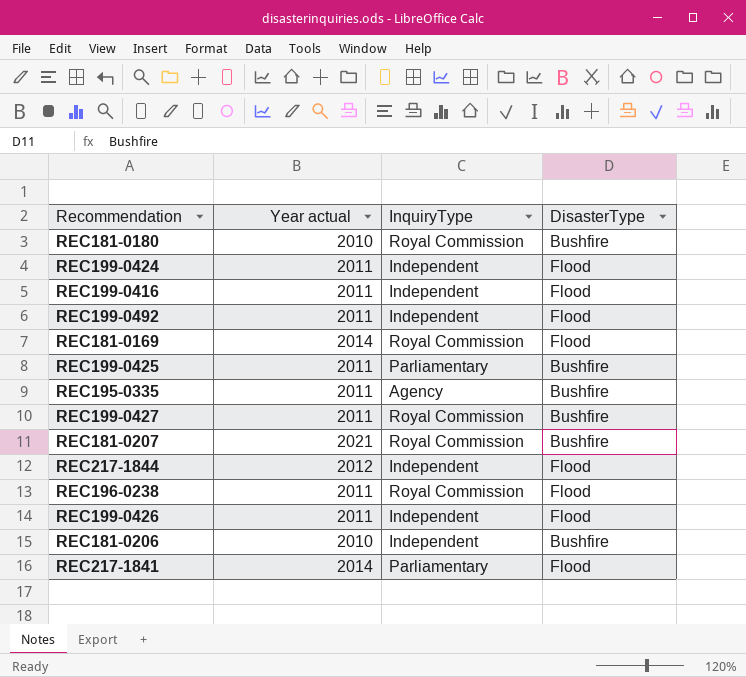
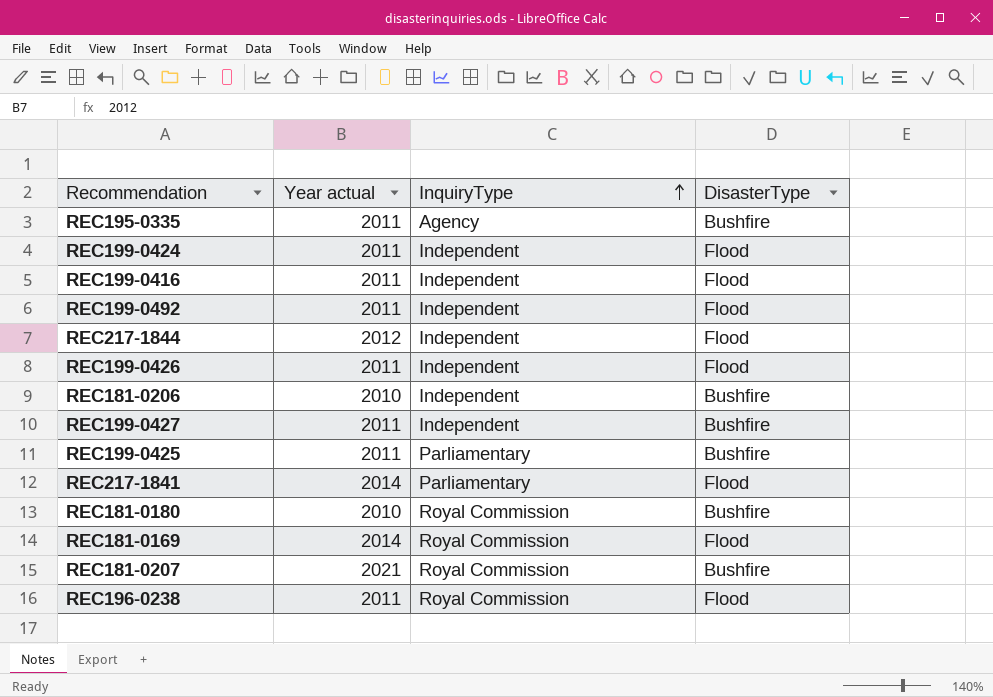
row order: none -> InquiryType ascending
REC199-0427 | InquiryType: Royal Commission -> Independent

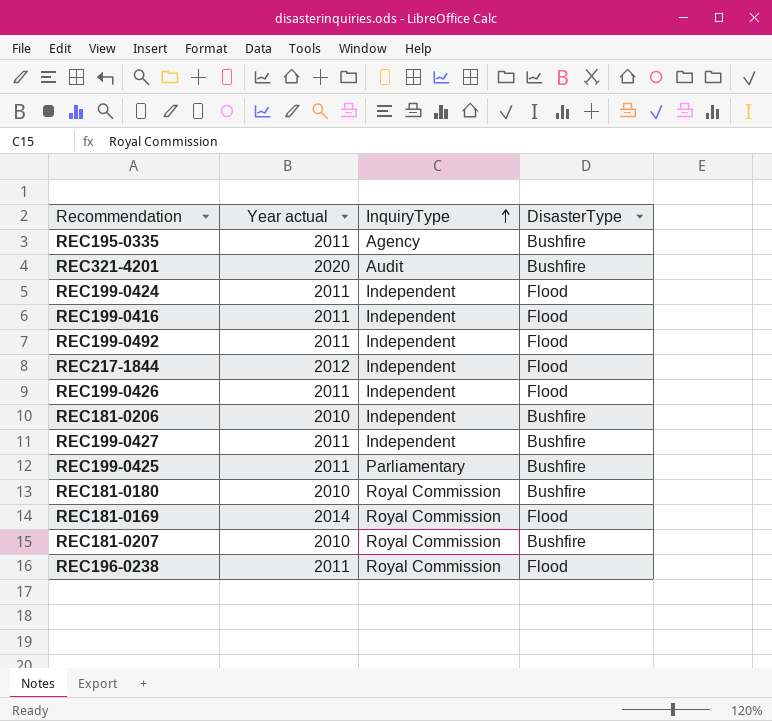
row REC217-1841: 2014 | Parliamentary | Flood -> none
row REC321-4201: none -> 2020 | Audit | Bushfire
REC181-0207 | Year actual: 2021 -> 2010

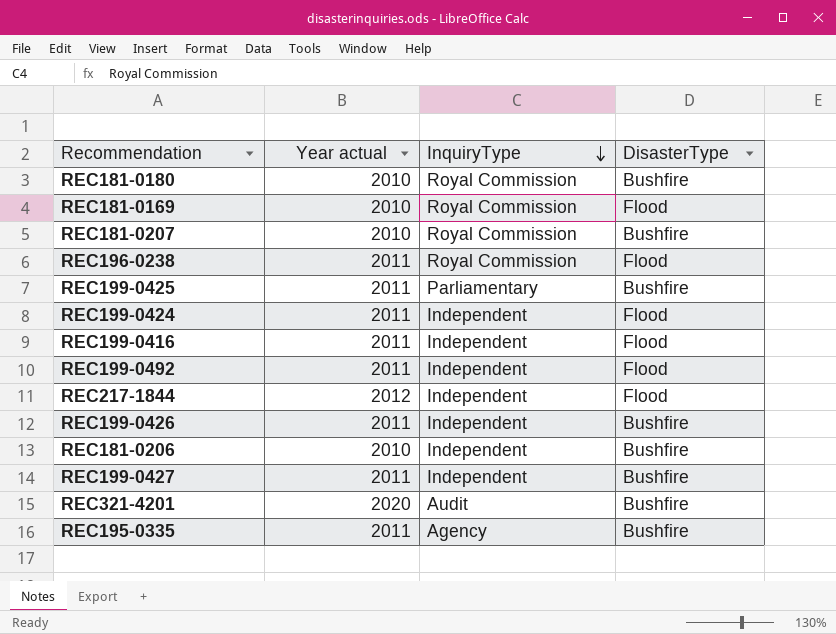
row order: InquiryType ascending -> InquiryType descending
REC181-0169 | Year actual: 2014 -> 2010
REC199-0426 | DisasterType: Flood -> Bushfire

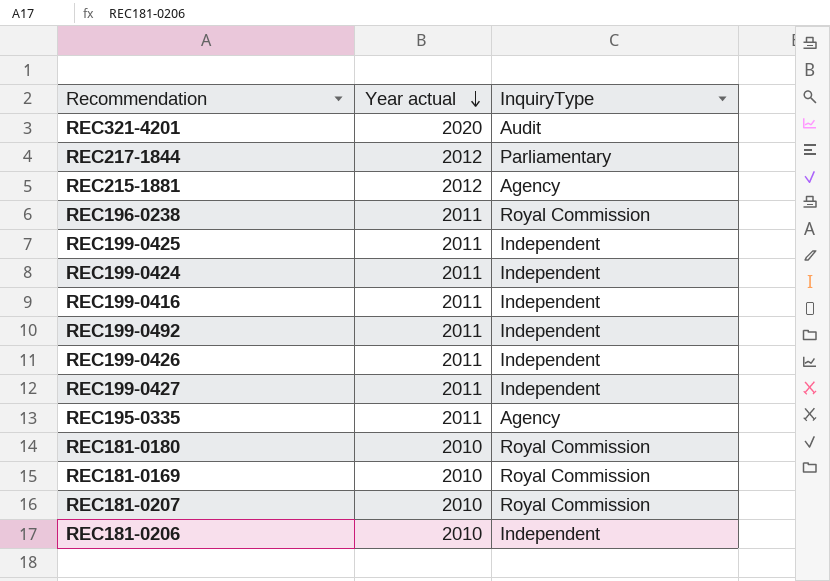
row order: InquiryType descending -> Year actual descending
column DisasterType | position: 4 -> none
REC217-1844 | InquiryType: Independent -> Parliamentary
row REC215-1881: none -> 2012 | Agency
REC199-0425 | InquiryType: Parliamentary -> Independent

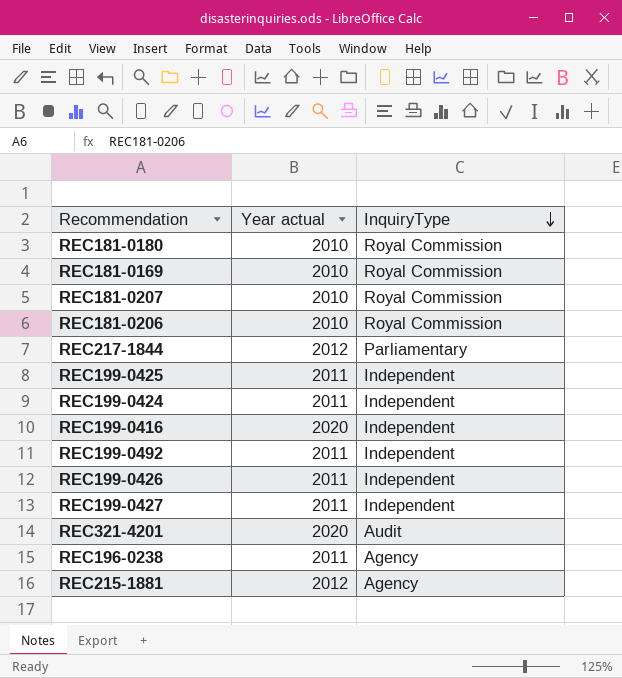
row order: Year actual descending -> InquiryType descending
row REC195-0335: 2011 | Agency -> none
REC181-0206 | InquiryType: Independent -> Royal Commission
REC199-0416 | Year actual: 2011 -> 2020
REC196-0238 | InquiryType: Royal Commission -> Agency

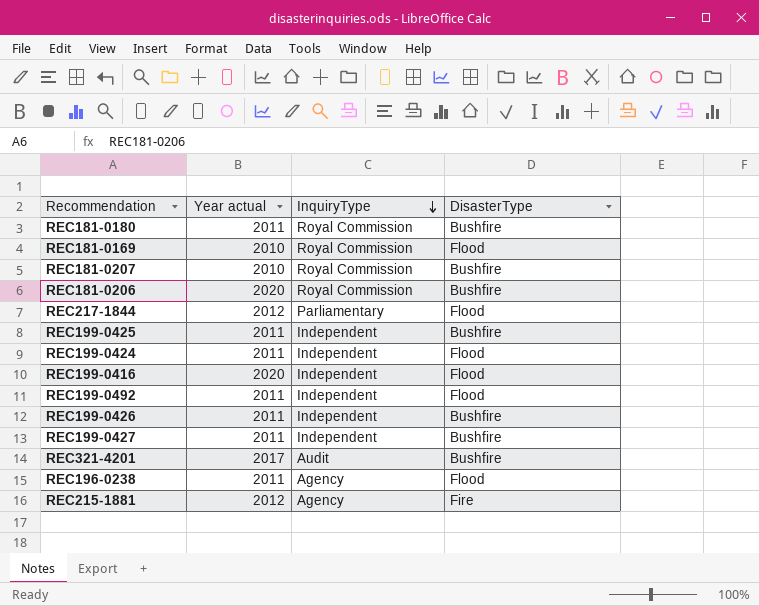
column DisasterType | position: none -> 4
REC181-0180 | Year actual: 2010 -> 2011
REC181-0206 | Year actual: 2010 -> 2020
REC321-4201 | Year actual: 2020 -> 2017

